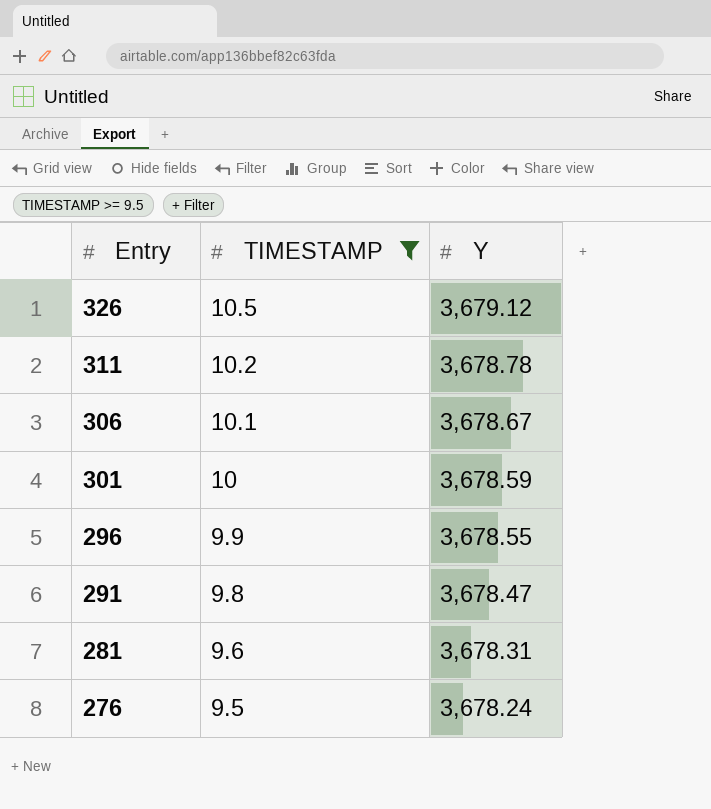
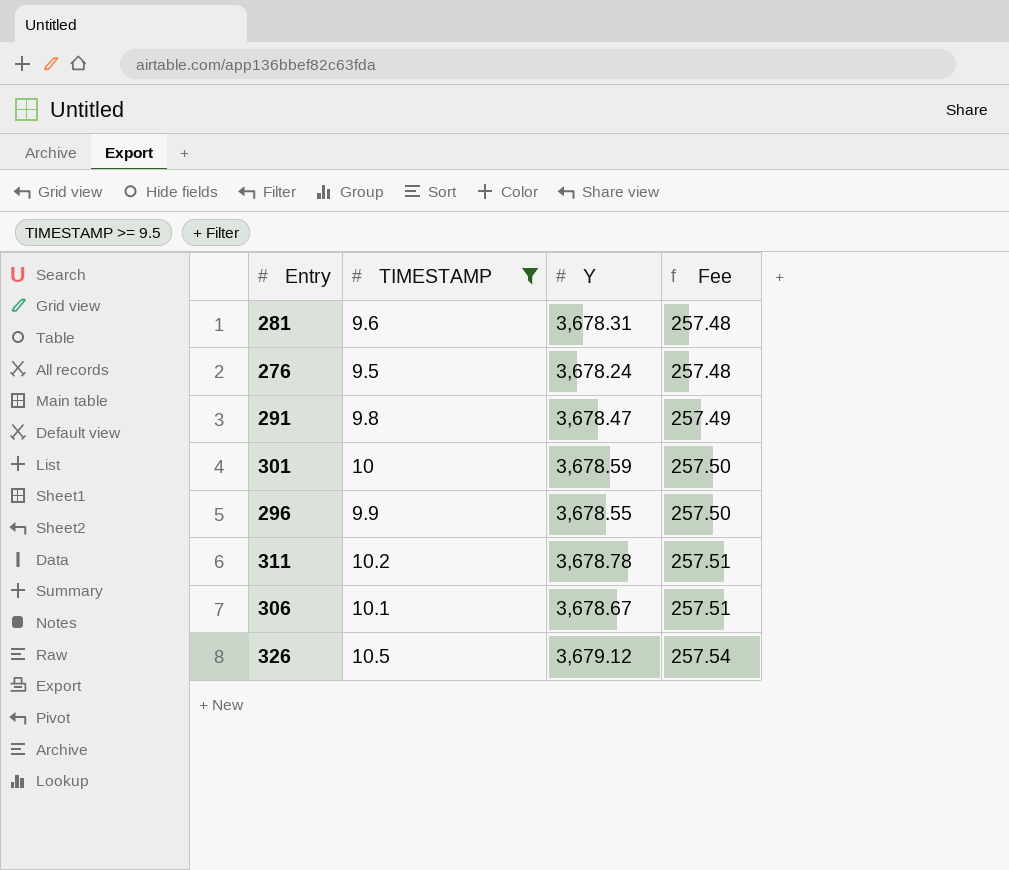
row order: Entry descending -> Fee ascending
column Fee | formula: none -> [Y] * 0.07

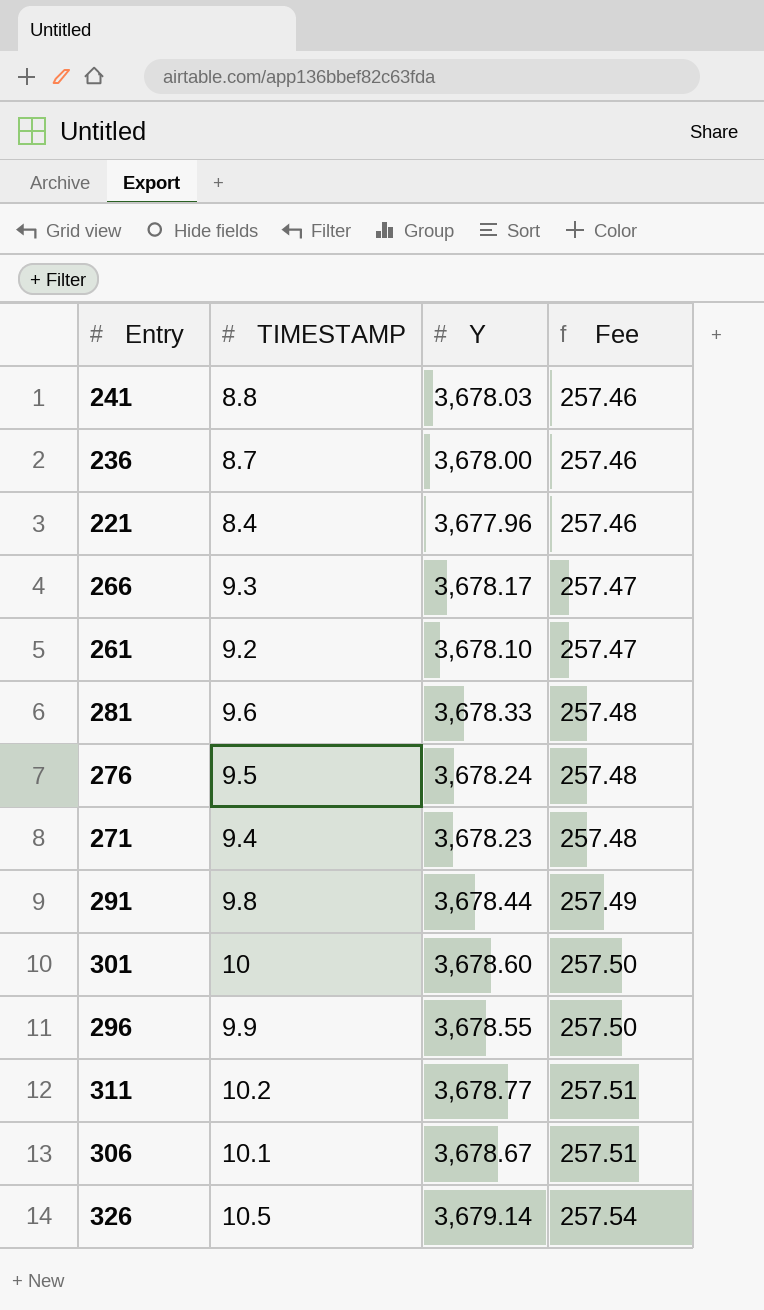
filter: TIMESTAMP >= 9.5 -> none
281 | Y: 3,678.31 -> 3,678.33
291 | Y: 3,678.47 -> 3,678.44
301 | Y: 3,678.59 -> 3,678.60
311 | Y: 3,678.78 -> 3,678.77
326 | Y: 3,679.12 -> 3,679.14

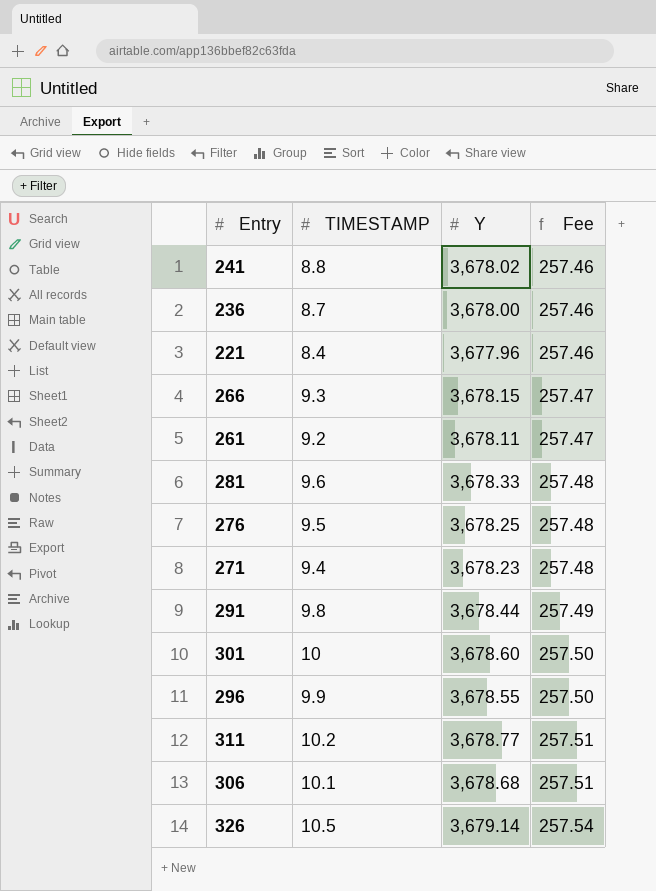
241 | Y: 3,678.03 -> 3,678.02
266 | Y: 3,678.17 -> 3,678.15
261 | Y: 3,678.10 -> 3,678.11
276 | Y: 3,678.24 -> 3,678.25
306 | Y: 3,678.67 -> 3,678.68

